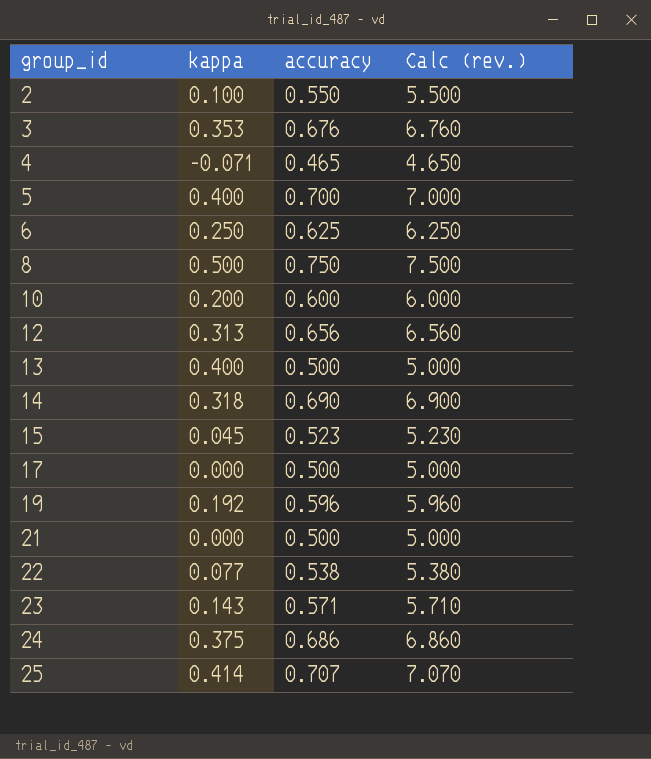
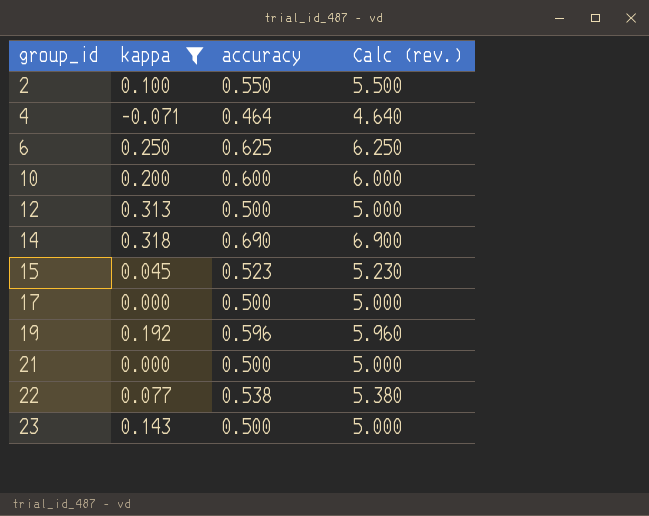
filter: none -> kappa <= 0.318
4 | accuracy: 0.465 -> 0.464
4 | Calc (rev.): 4.650 -> 4.640
12 | accuracy: 0.656 -> 0.500
12 | Calc (rev.): 6.560 -> 5.000
23 | accuracy: 0.571 -> 0.500
23 | Calc (rev.): 5.710 -> 5.000

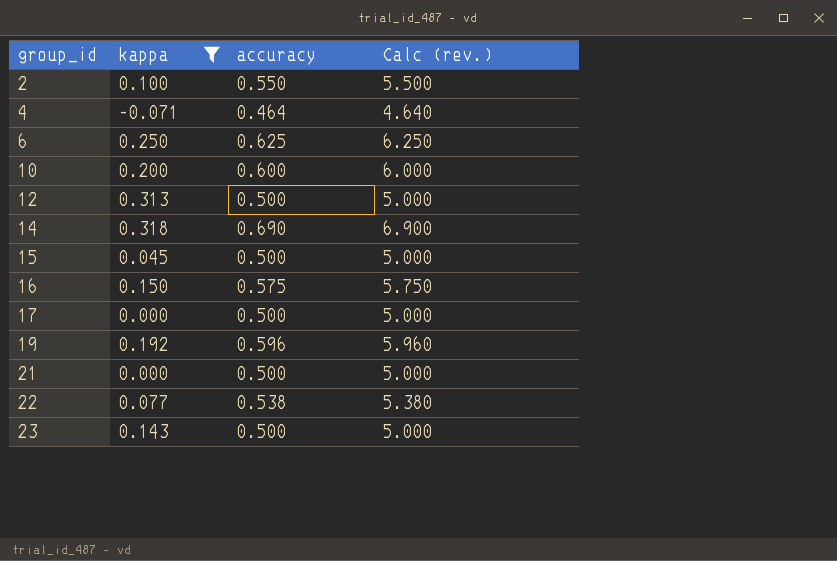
15 | accuracy: 0.523 -> 0.500
15 | Calc (rev.): 5.230 -> 5.000
row 16: none -> 0.150 | 0.575 | 5.750

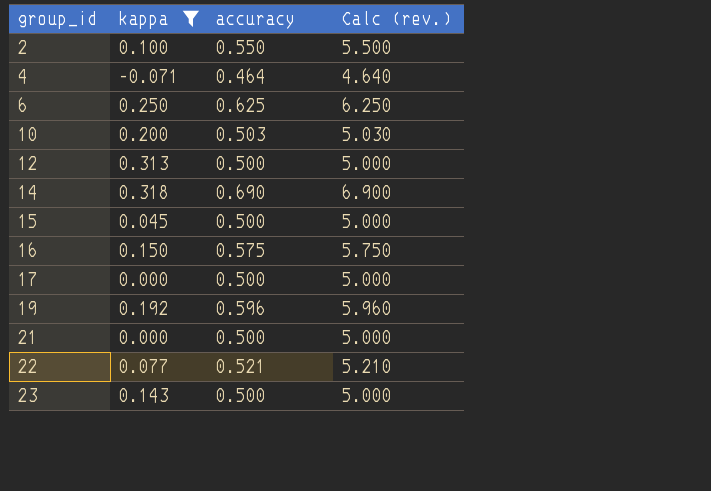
10 | accuracy: 0.600 -> 0.503
10 | Calc (rev.): 6.000 -> 5.030
22 | accuracy: 0.538 -> 0.521
22 | Calc (rev.): 5.380 -> 5.210

